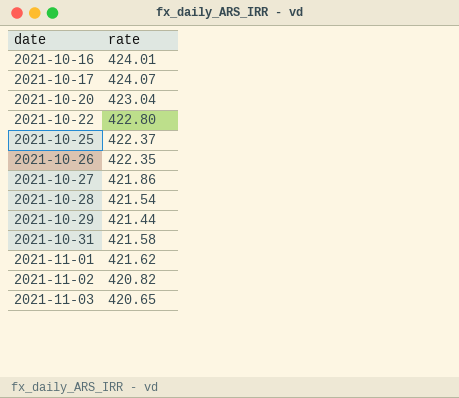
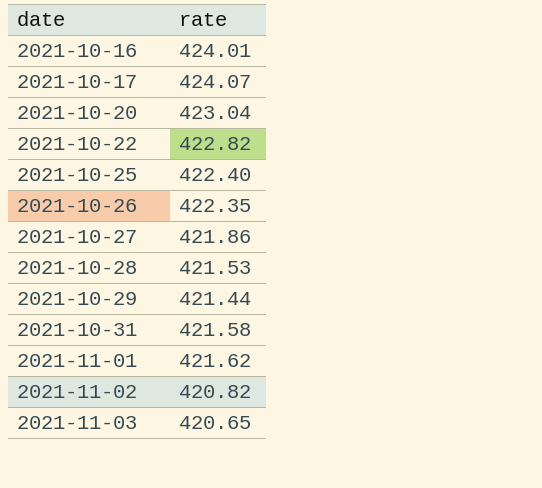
2021-10-22 | rate: 422.80 -> 422.82
2021-10-25 | rate: 422.37 -> 422.40
2021-10-28 | rate: 421.54 -> 421.53

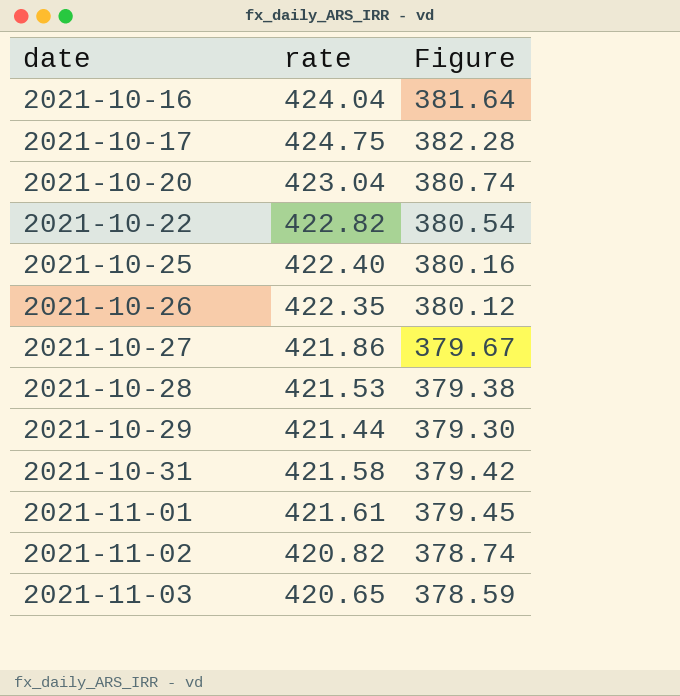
column Figure | formula: none -> [rate] * 0.9
2021-10-16 | rate: 424.01 -> 424.04
2021-10-17 | rate: 424.07 -> 424.75
2021-11-01 | rate: 421.62 -> 421.61

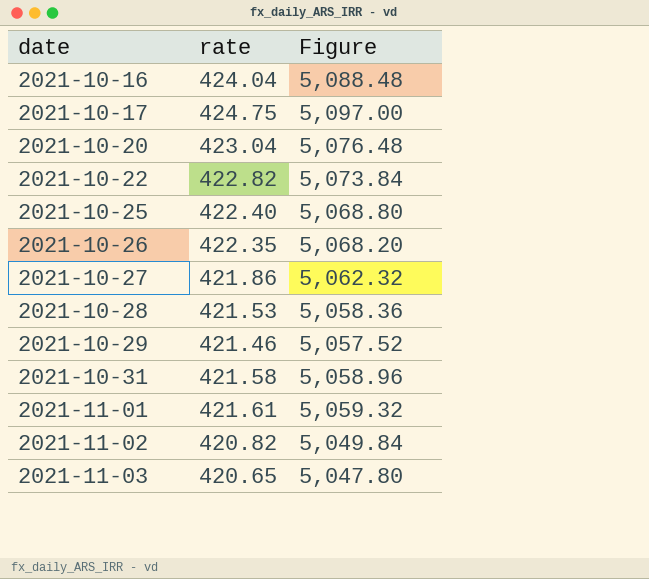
column Figure | formula: [rate] * 0.9 -> [rate] * 12
2021-10-29 | rate: 421.44 -> 421.46

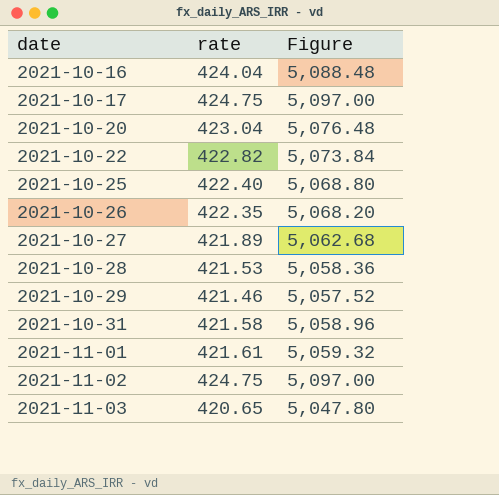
2021-10-27 | rate: 421.86 -> 421.89
2021-10-27 | Figure: 5,062.32 -> 5,062.68
2021-11-02 | rate: 420.82 -> 424.75
2021-11-02 | Figure: 5,049.84 -> 5,097.00

